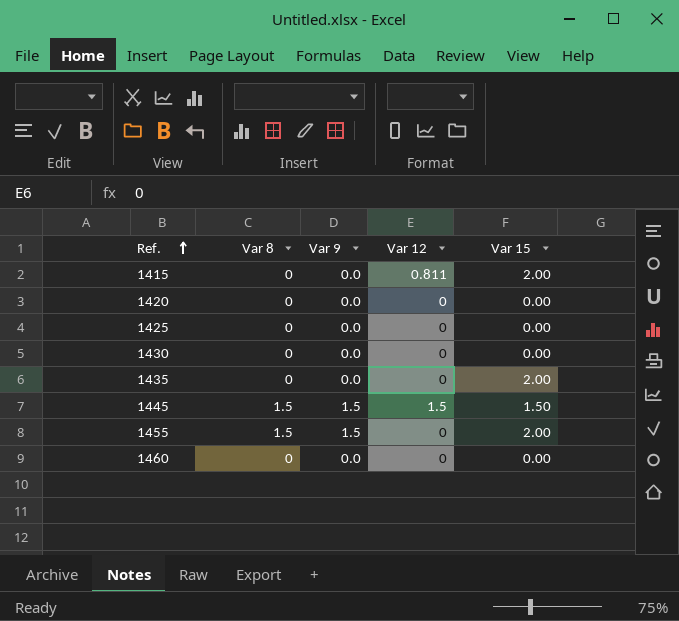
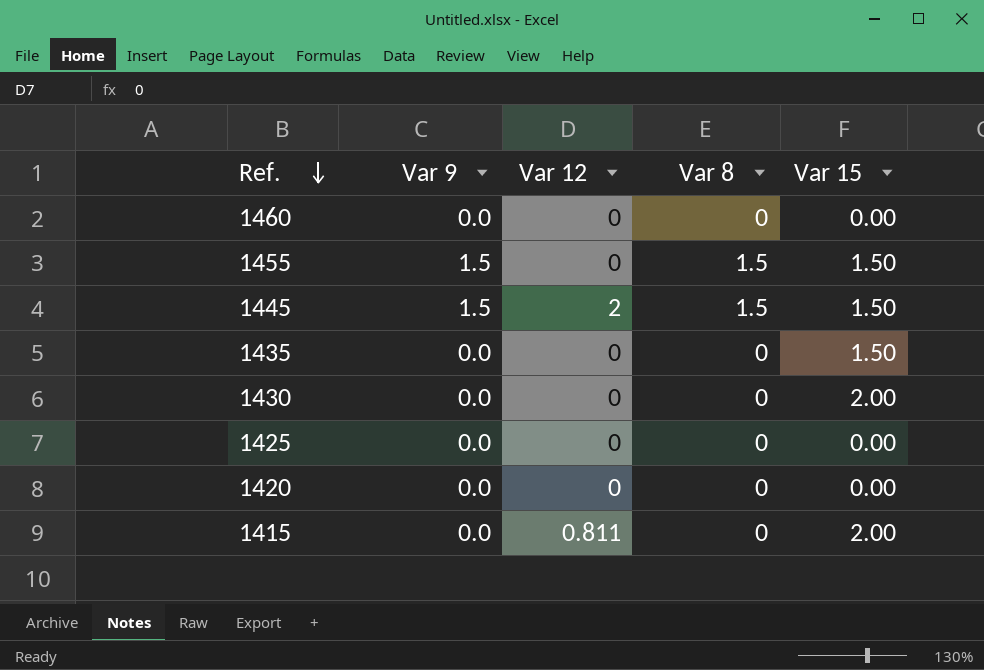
row order: Ref. ascending -> Ref. descending
column Var 8 | position: 2 -> 4
1455 | Var 15: 2.00 -> 1.50
1445 | Var 12: 1.5 -> 2
1435 | Var 15: 2.00 -> 1.50
1430 | Var 15: 0.00 -> 2.00

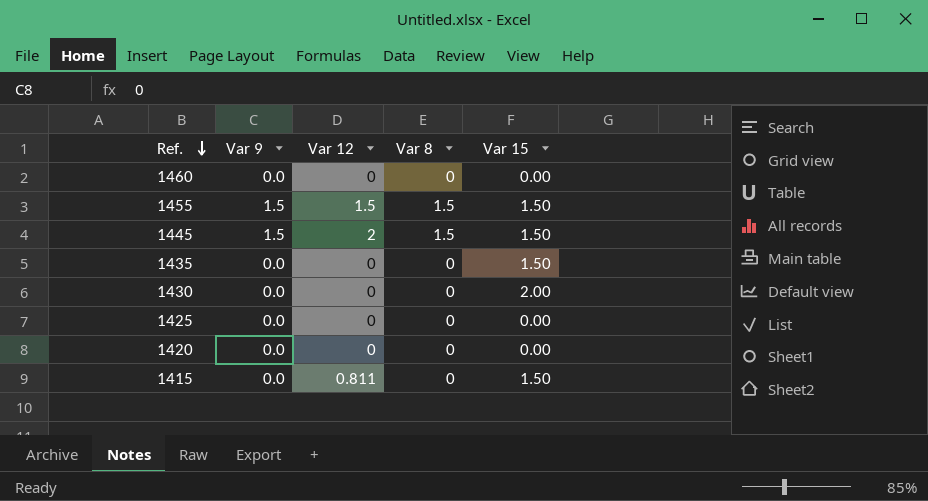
1455 | Var 12: 0 -> 1.5
1415 | Var 15: 2.00 -> 1.50

